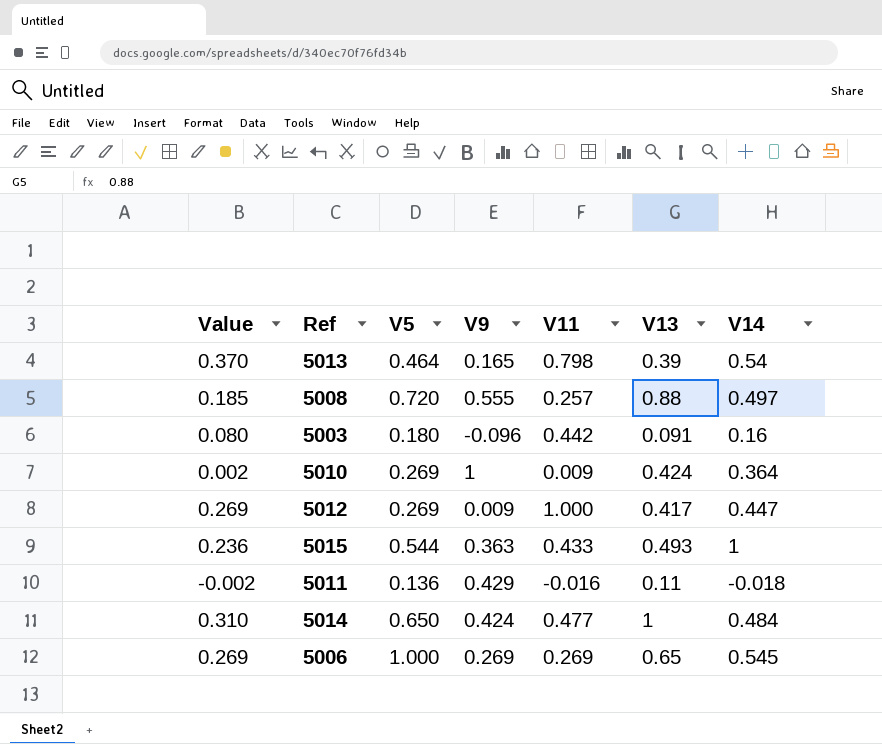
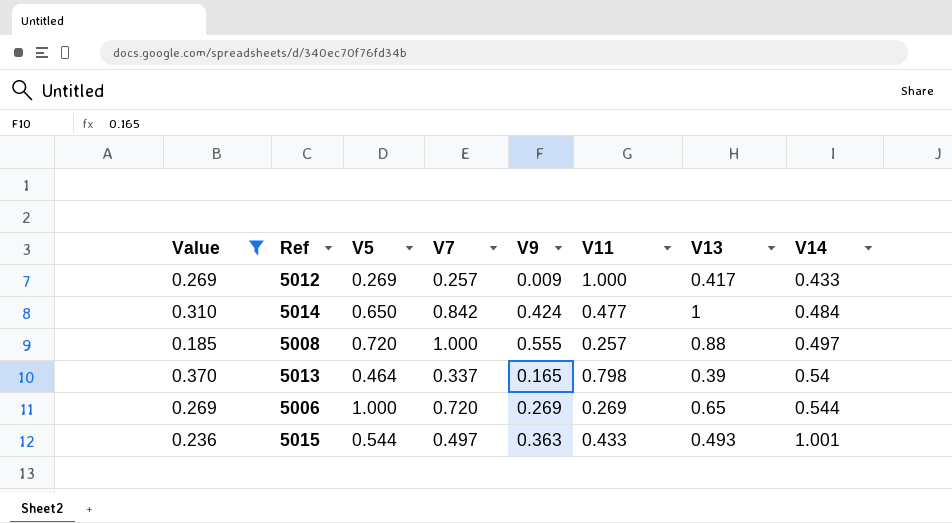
filter: none -> Value >= 0.185
row order: none -> V14 ascending
column V7 | position: none -> 4
5012 | V14: 0.447 -> 0.433
5006 | V14: 0.545 -> 0.544
5015 | V14: 1 -> 1.001

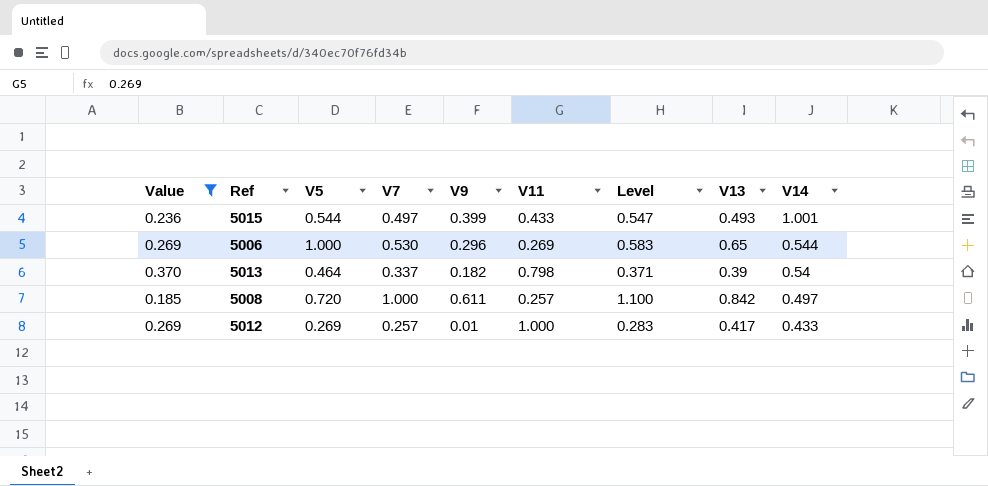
row order: V14 ascending -> V14 descending
column Level | formula: none -> [V7] * 1.1
row 5014: 0.310 | 0.650 | 0.842 | 0.424 | 0.477 | 1 | 0.484 -> none
5015 | V9: 0.363 -> 0.399
5006 | V7: 0.720 -> 0.530
5006 | V9: 0.269 -> 0.296
5013 | V9: 0.165 -> 0.182
5008 | V9: 0.555 -> 0.611
5008 | V13: 0.88 -> 0.842
5012 | V9: 0.009 -> 0.01

